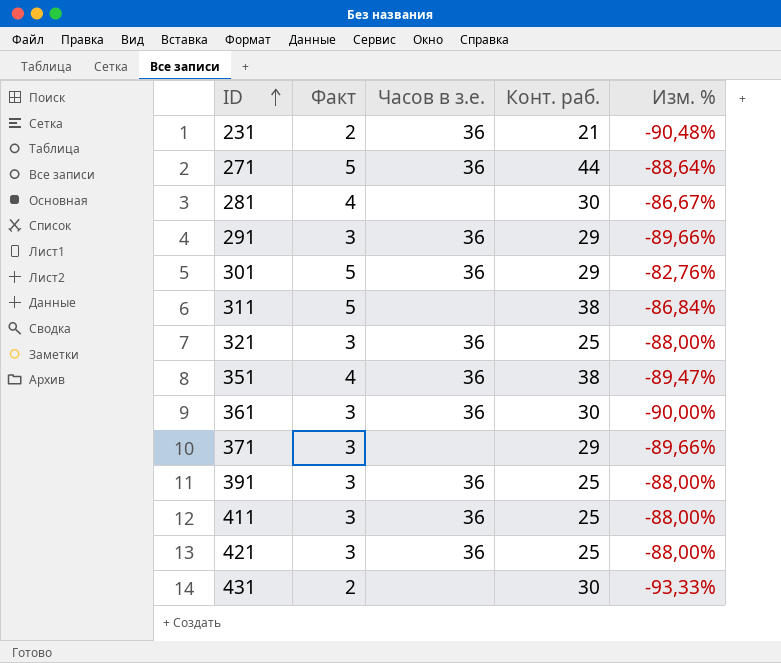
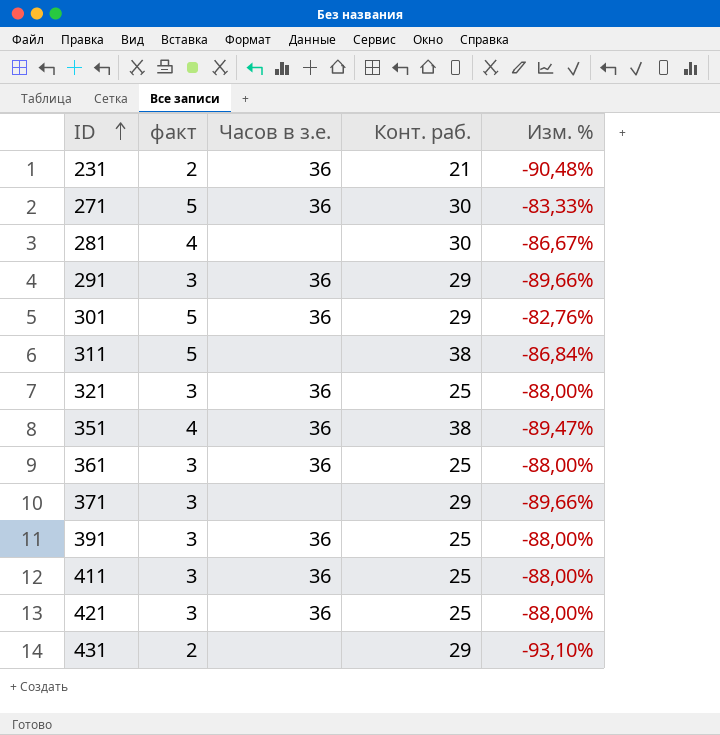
column name: Факт -> факт
271 | Конт. раб.: 44 -> 30
271 | Изм. %: -88,64% -> -83,33%
361 | Конт. раб.: 30 -> 25
361 | Изм. %: -90,00% -> -88,00%
431 | Конт. раб.: 30 -> 29
431 | Изм. %: -93,33% -> -93,10%

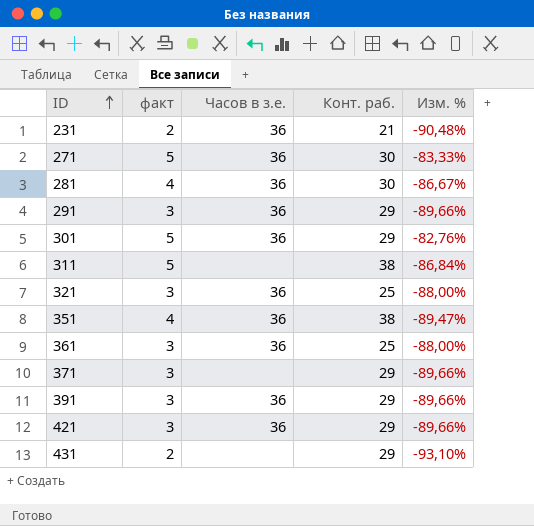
row 411: 3 | 36 | 25 | -88,00% -> none
281 | Часов в з.е.: none -> 36
391 | Конт. раб.: 25 -> 29
391 | Изм. %: -88,00% -> -89,66%
421 | Конт. раб.: 25 -> 29
421 | Изм. %: -88,00% -> -89,66%

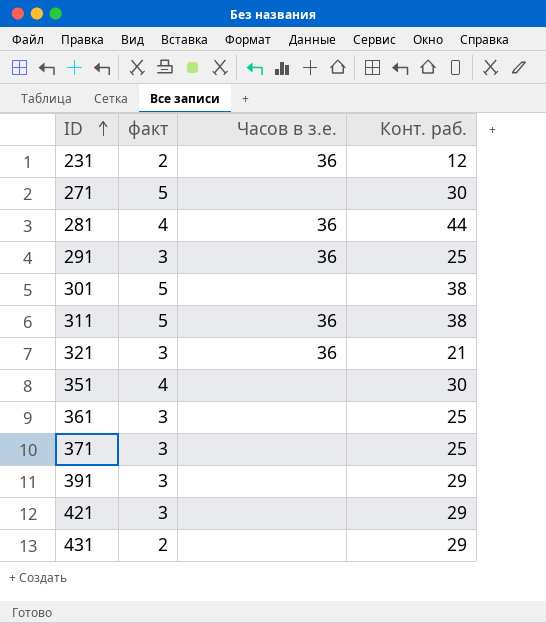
column Изм. % | formula: ([факт] - [Конт. раб.]) / [Конт. раб.] -> none
231 | Конт. раб.: 21 -> 12
271 | Часов в з.е.: 36 -> none
281 | Конт. раб.: 30 -> 44
291 | Конт. раб.: 29 -> 25
301 | Часов в з.е.: 36 -> none
301 | Конт. раб.: 29 -> 38
311 | Часов в з.е.: none -> 36
321 | Конт. раб.: 25 -> 21
351 | Часов в з.е.: 36 -> none
351 | Конт. раб.: 38 -> 30
361 | Часов в з.е.: 36 -> none
371 | Конт. раб.: 29 -> 25
391 | Часов в з.е.: 36 -> none
421 | Часов в з.е.: 36 -> none

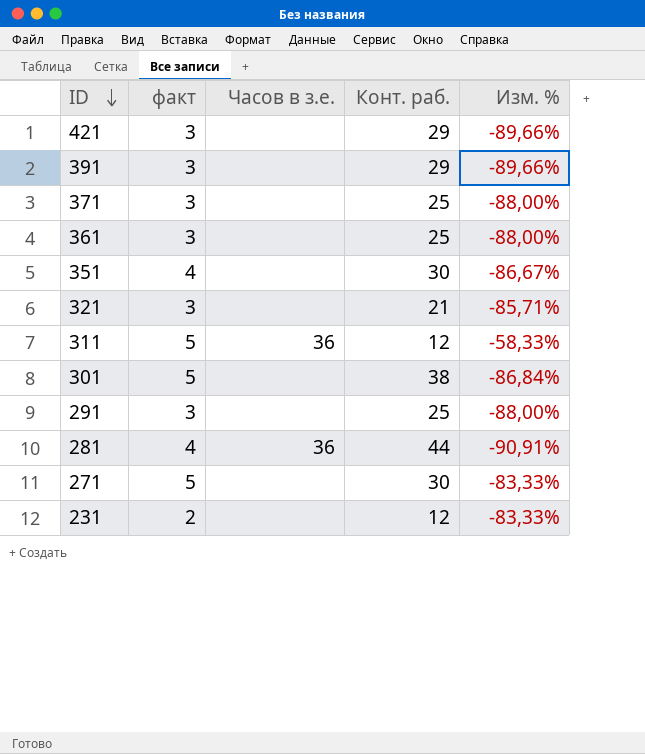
row order: ID ascending -> ID descending
column Изм. % | formula: none -> ([факт] - [Конт. раб.]) / [Конт. раб.]
row 431: 2 | none | 29 -> none
321 | Часов в з.е.: 36 -> none
311 | Конт. раб.: 38 -> 12
291 | Часов в з.е.: 36 -> none
231 | Часов в з.е.: 36 -> none

